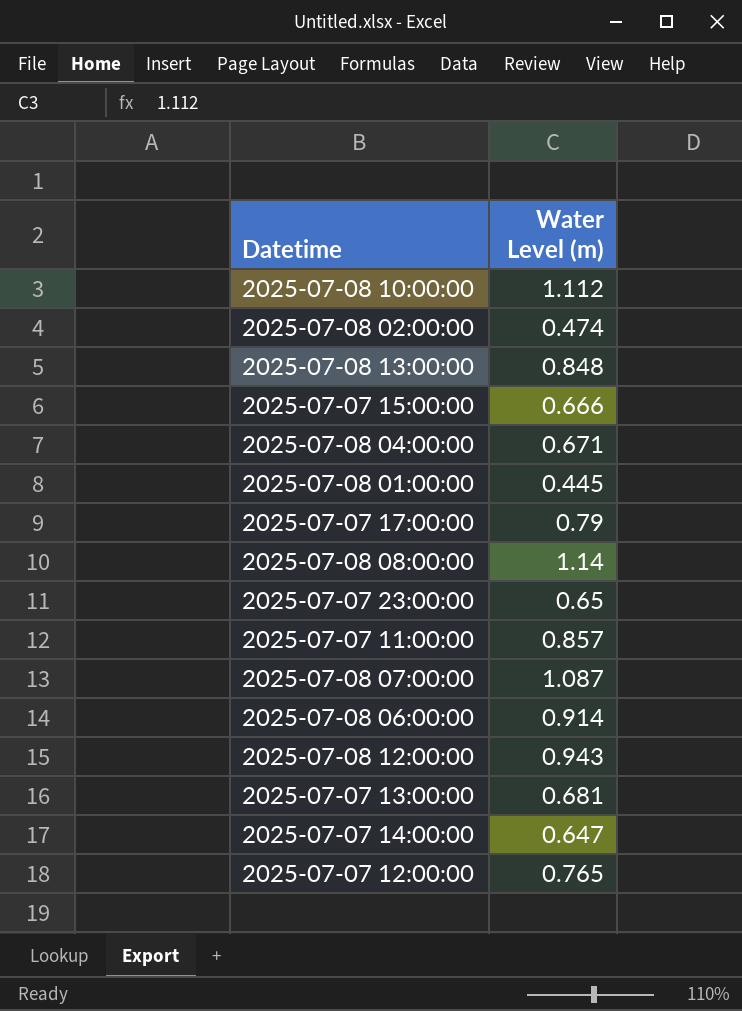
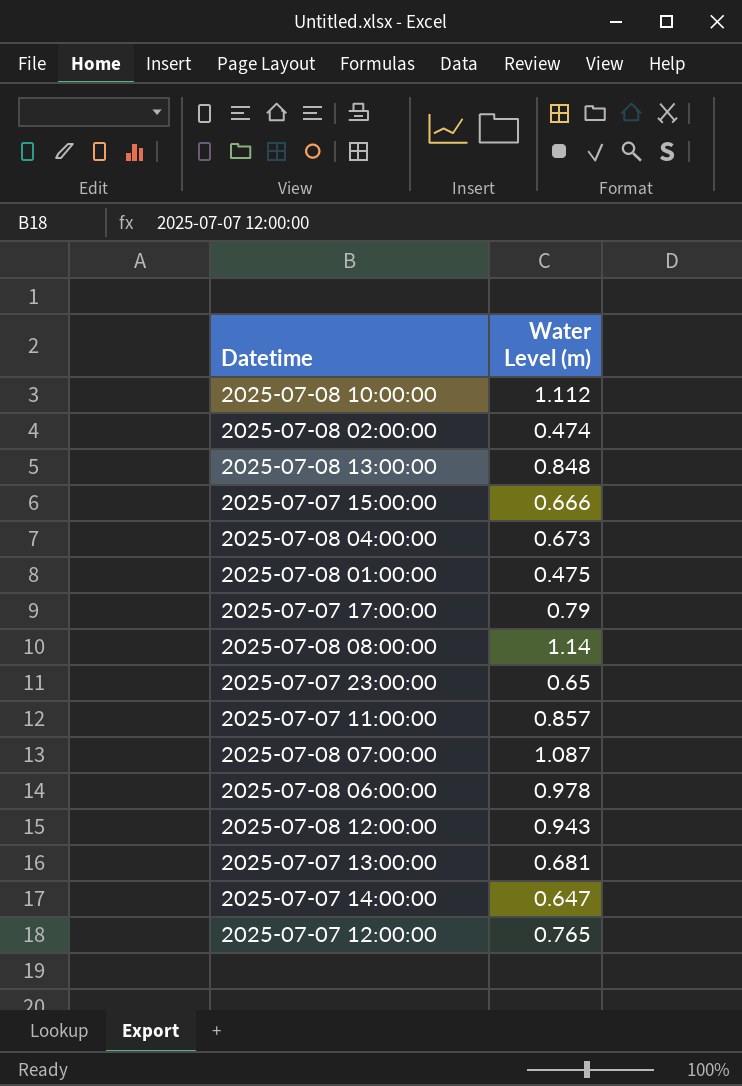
2025-07-08 04:00:00 | Water Level (m): 0.671 -> 0.673
2025-07-08 01:00:00 | Water Level (m): 0.445 -> 0.475
2025-07-08 06:00:00 | Water Level (m): 0.914 -> 0.978

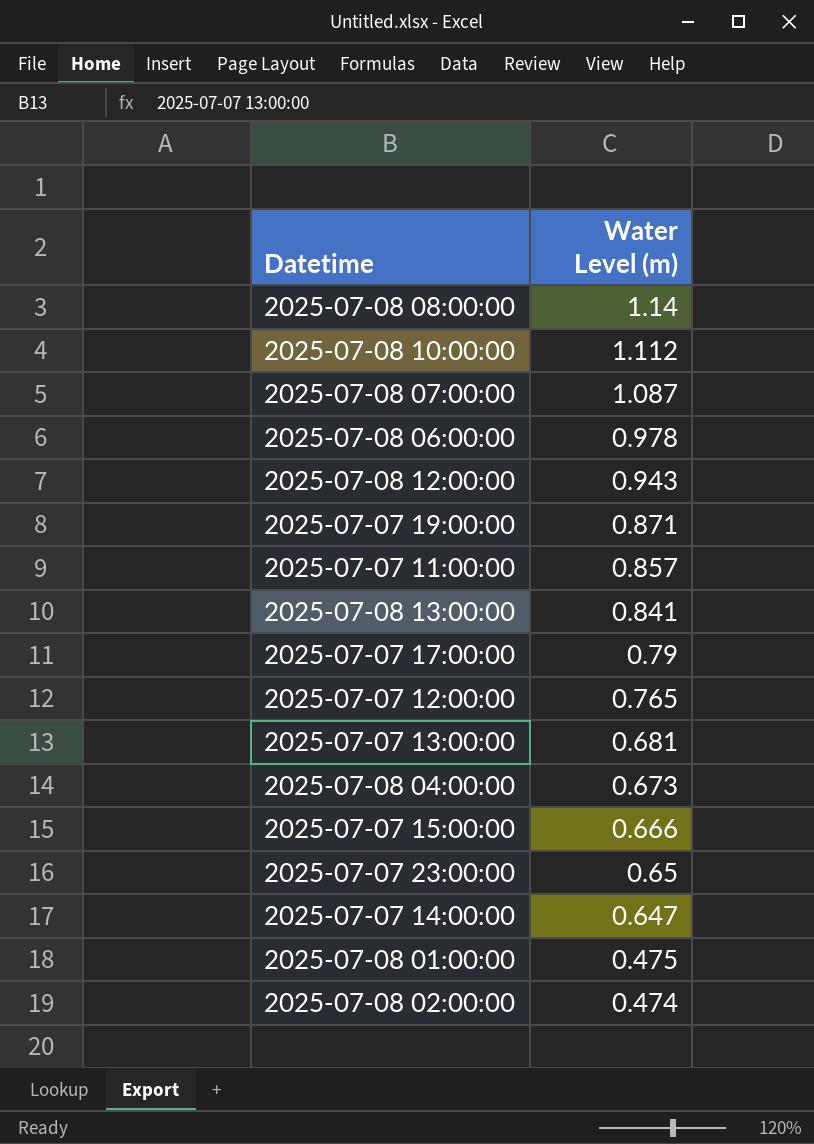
row order: none -> Water Level (m) descending
row 2025-07-07 19:00:00: none -> 0.871
2025-07-08 13:00:00 | Water Level (m): 0.848 -> 0.841

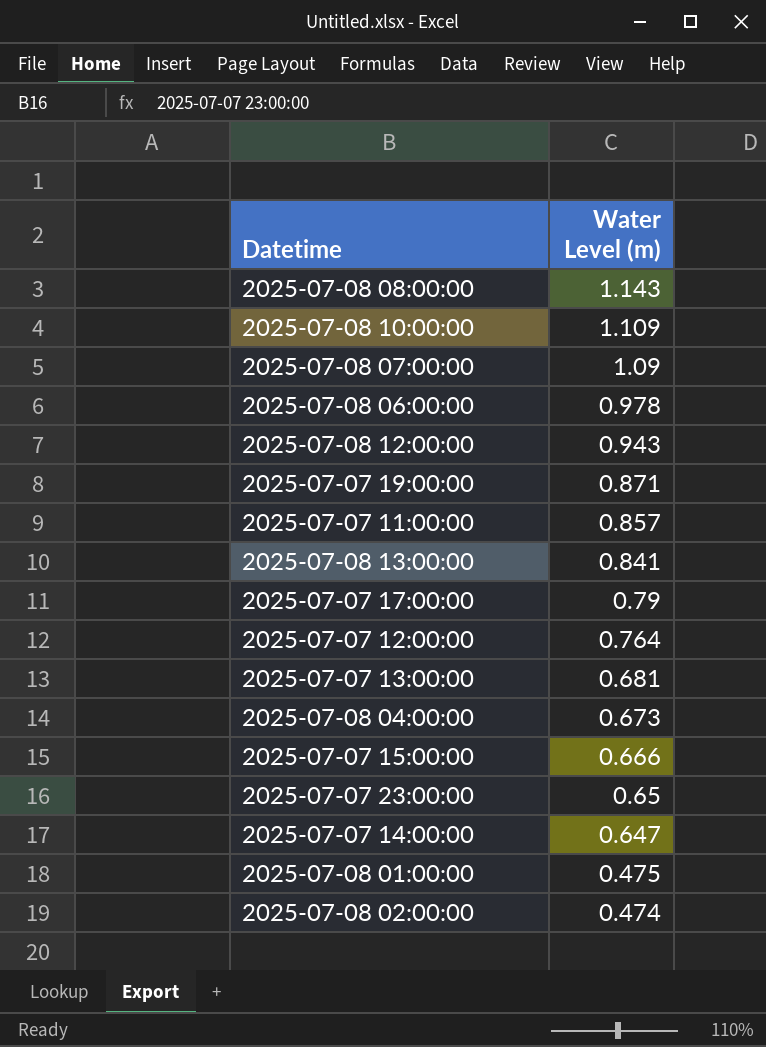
2025-07-08 08:00:00 | Water Level (m): 1.14 -> 1.143
2025-07-08 10:00:00 | Water Level (m): 1.112 -> 1.109
2025-07-08 07:00:00 | Water Level (m): 1.087 -> 1.09
2025-07-07 12:00:00 | Water Level (m): 0.765 -> 0.764

